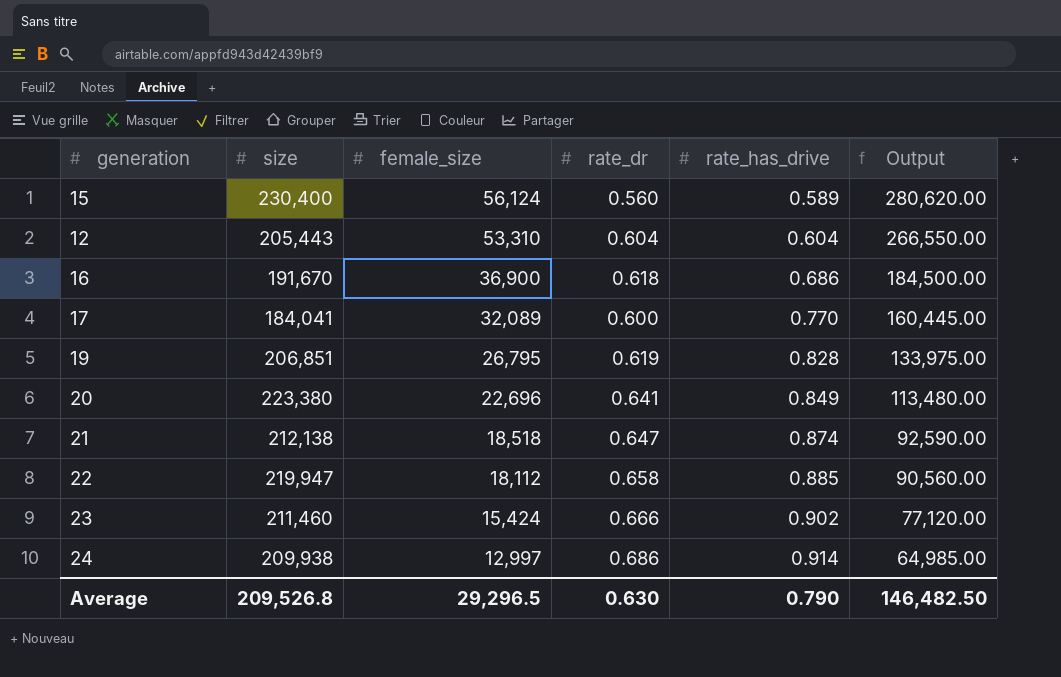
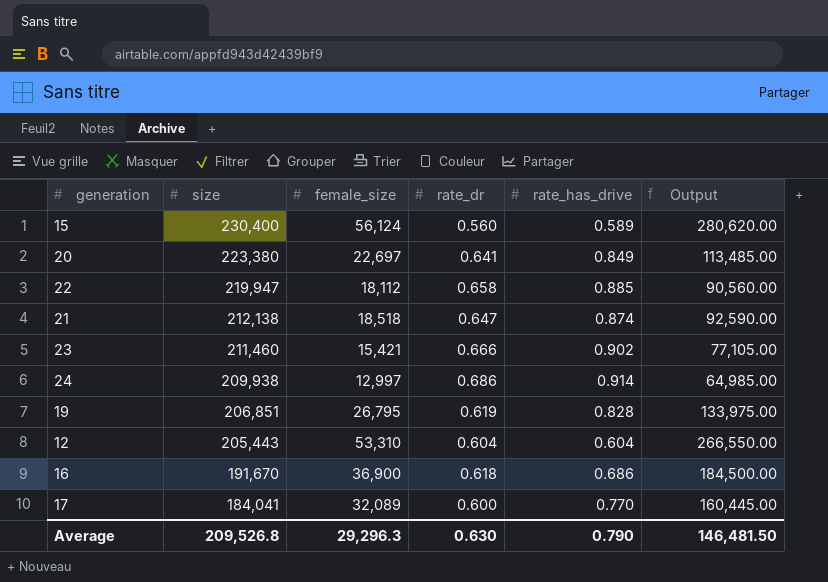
row order: female_size descending -> size descending
20 | female_size: 22,696 -> 22,697
20 | Output: 113,480.00 -> 113,485.00
23 | female_size: 15,424 -> 15,421
23 | Output: 77,120.00 -> 77,105.00
Average | female_size: 29,296.5 -> 29,296.3
Average | Output: 146,482.50 -> 146,481.50

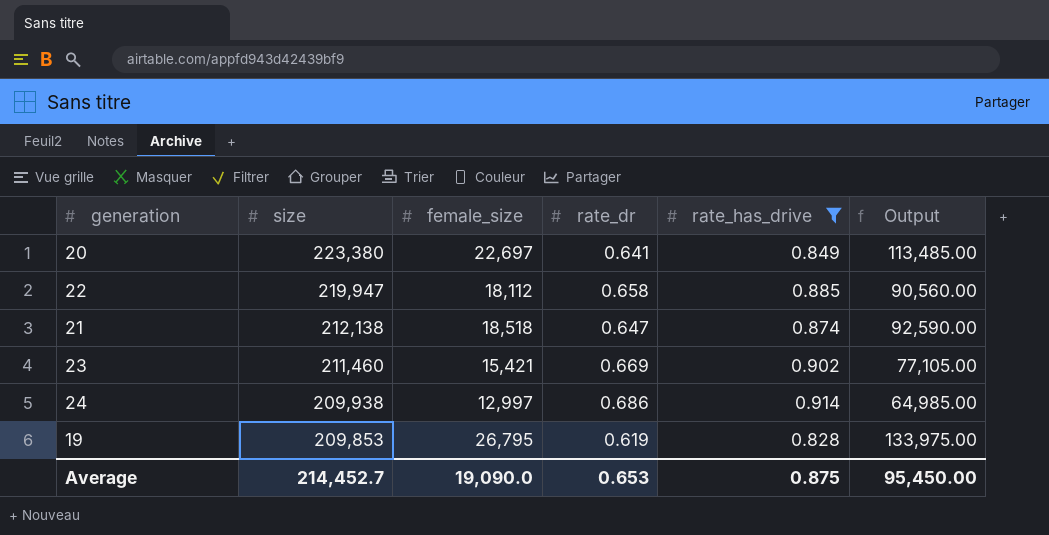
filter: none -> rate_has_drive >= 0.828
23 | rate_dr: 0.666 -> 0.669
19 | size: 206,851 -> 209,853
Average | size: 209,526.8 -> 214,452.7
Average | female_size: 29,296.3 -> 19,090.0
Average | rate_dr: 0.630 -> 0.653
Average | rate_has_drive: 0.790 -> 0.875
Average | Output: 146,481.50 -> 95,450.00

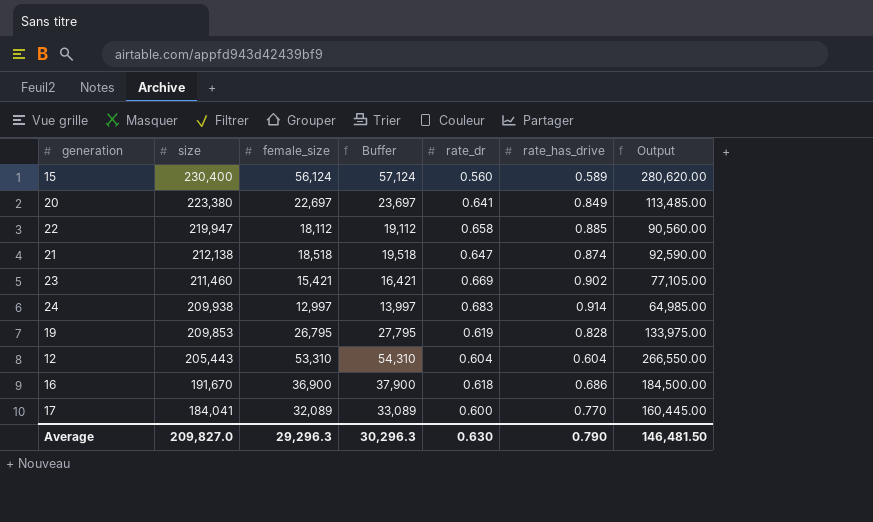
filter: rate_has_drive >= 0.828 -> none
column Buffer | formula: none -> [female_size] + 1000
24 | rate_dr: 0.686 -> 0.683
Average | size: 214,452.7 -> 209,827.0
Average | female_size: 19,090.0 -> 29,296.3
Average | rate_dr: 0.653 -> 0.630
Average | rate_has_drive: 0.875 -> 0.790
Average | Output: 95,450.00 -> 146,481.50

